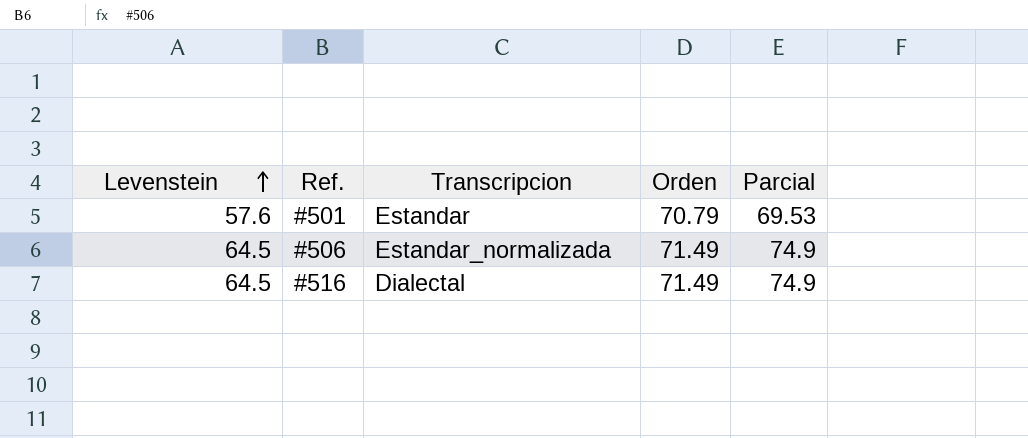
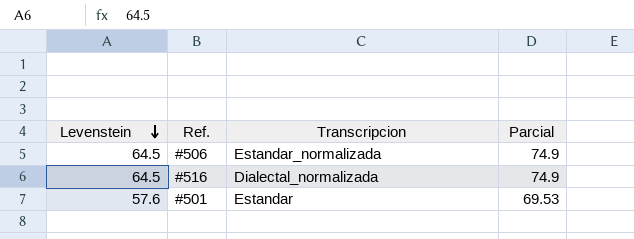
row order: Levenstein ascending -> Levenstein descending
column Orden | position: 4 -> none
#516 | Transcripcion: Dialectal -> Dialectal_normalizada

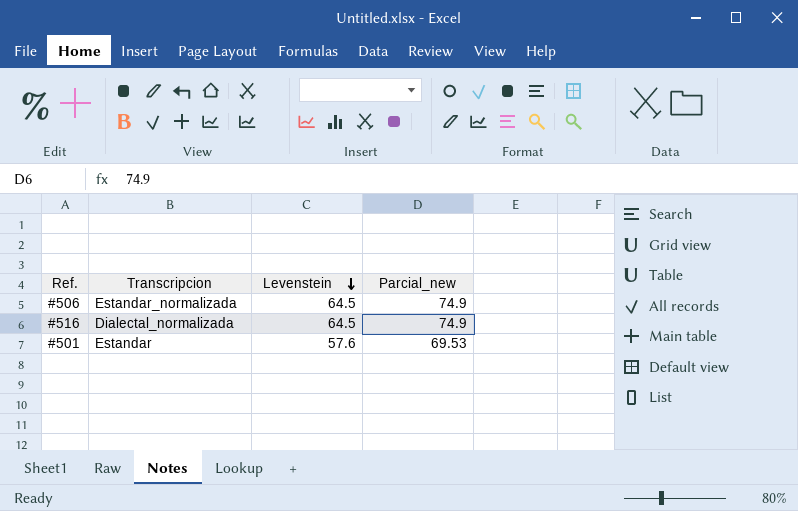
column Levenstein | position: 1 -> 3
column name: Parcial -> Parcial_new

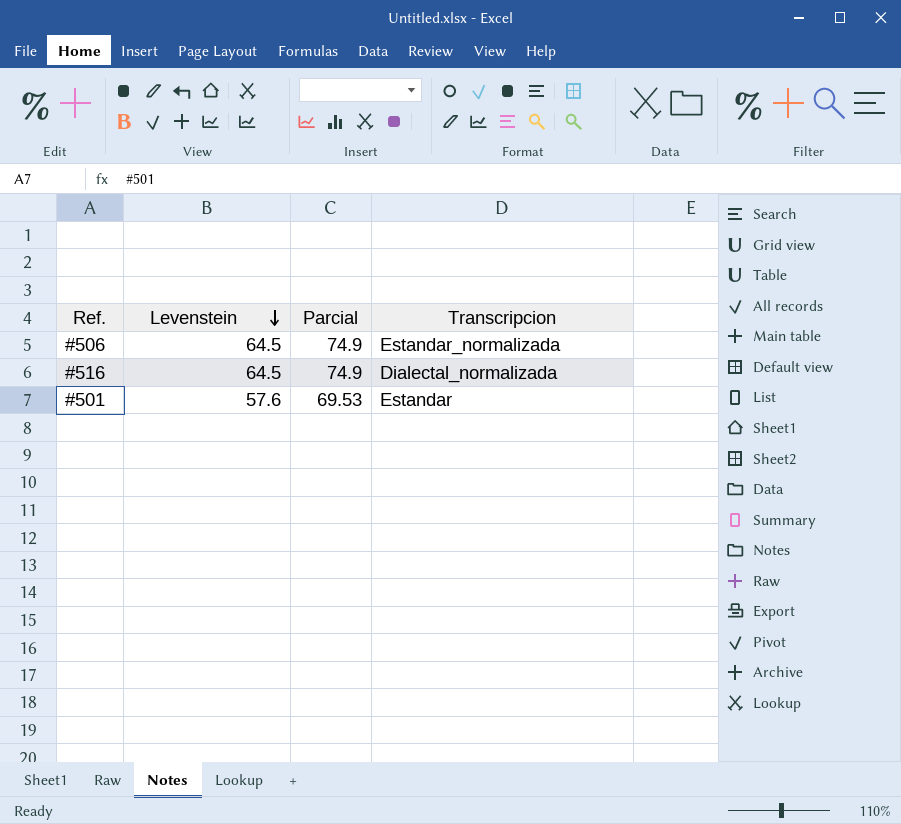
column name: Parcial_new -> Parcial
column Transcripcion | position: 2 -> 4

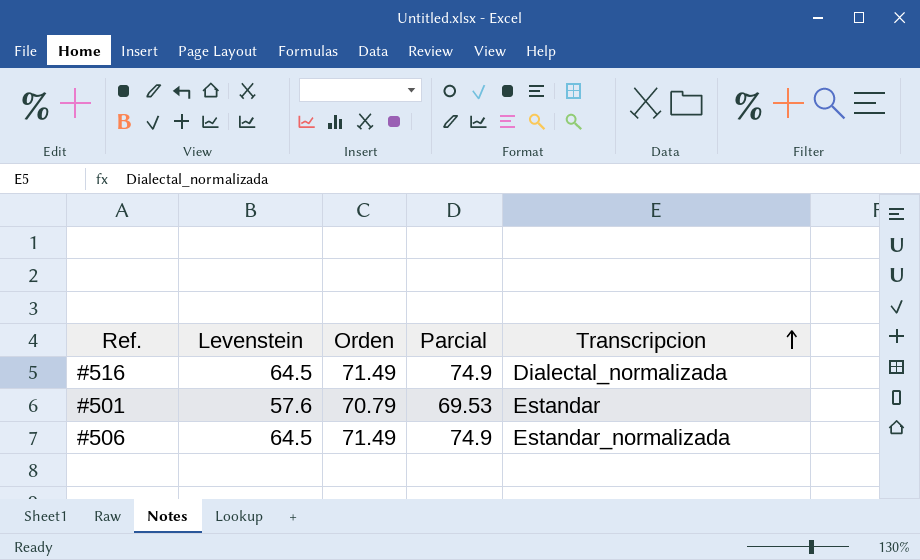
row order: Levenstein descending -> Transcripcion ascending
column Orden | position: none -> 3

